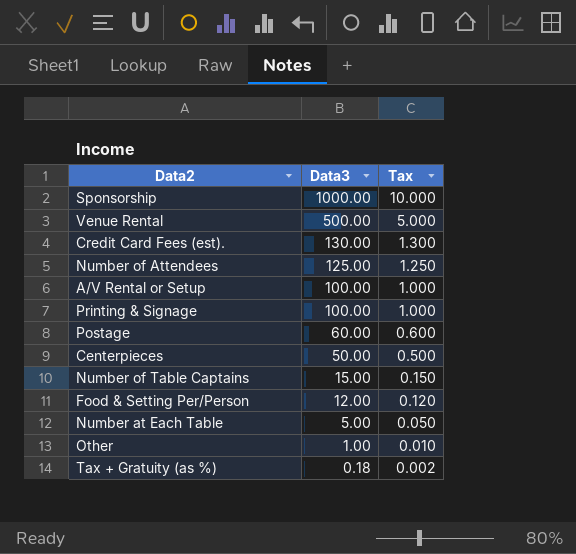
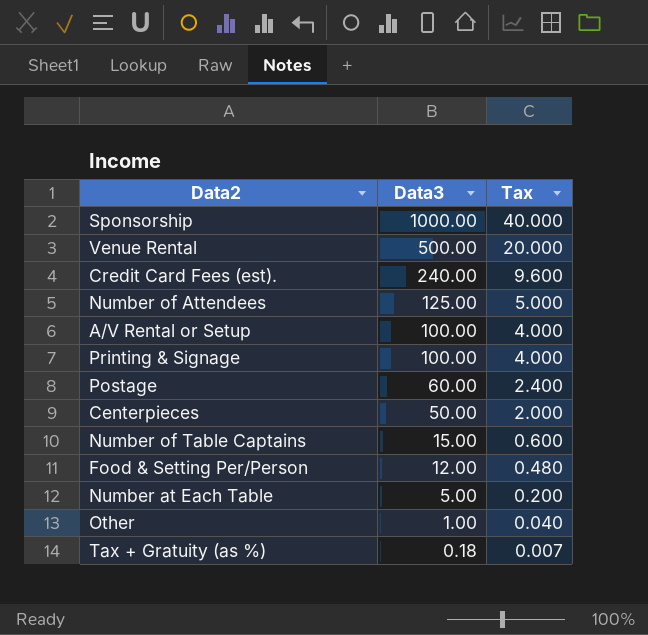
column Tax | formula: [Data3] * 0.01 -> [Data3] * 0.04
Credit Card Fees (est). | Data3: 130.00 -> 240.00

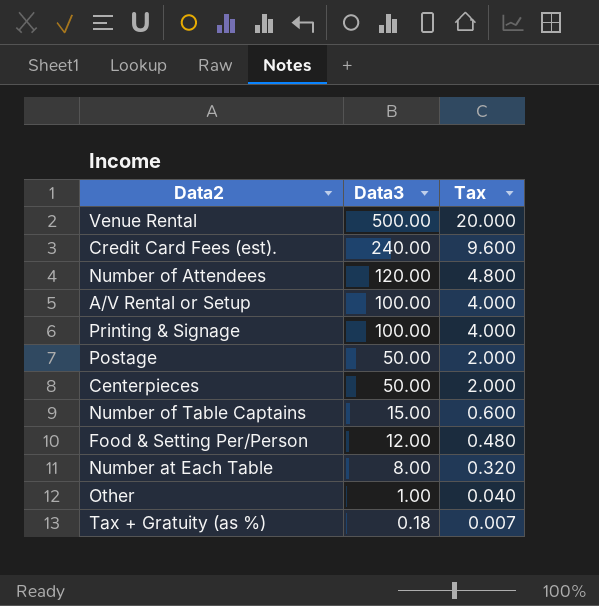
row Sponsorship: 1000.00 | 40.000 -> none
Number of Attendees | Data3: 125.00 -> 120.00
Number of Attendees | Tax: 5.000 -> 4.800
Postage | Data3: 60.00 -> 50.00
Postage | Tax: 2.400 -> 2.000
Number at Each Table | Data3: 5.00 -> 8.00
Number at Each Table | Tax: 0.200 -> 0.320

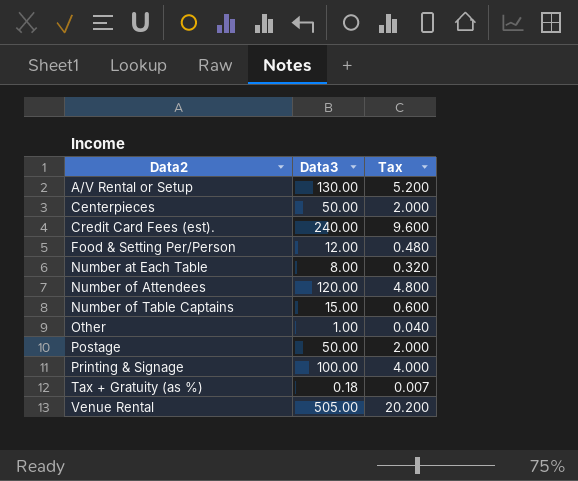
row order: Data3 descending -> Data2 ascending
A/V Rental or Setup | Data3: 100.00 -> 130.00
A/V Rental or Setup | Tax: 4.000 -> 5.200
Venue Rental | Data3: 500.00 -> 505.00
Venue Rental | Tax: 20.000 -> 20.200

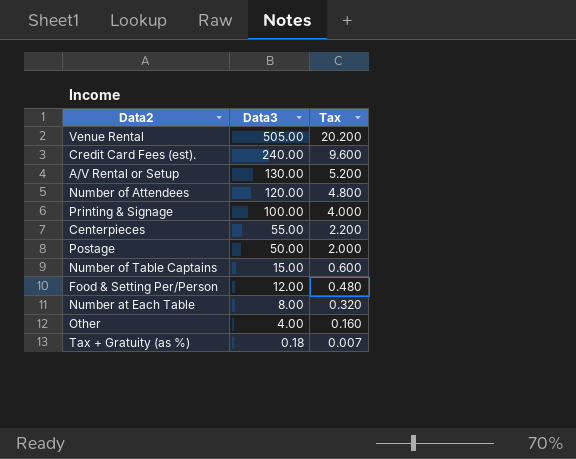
row order: Data2 ascending -> Data3 descending
Centerpieces | Data3: 50.00 -> 55.00
Centerpieces | Tax: 2.000 -> 2.200
Other | Data3: 1.00 -> 4.00
Other | Tax: 0.040 -> 0.160

